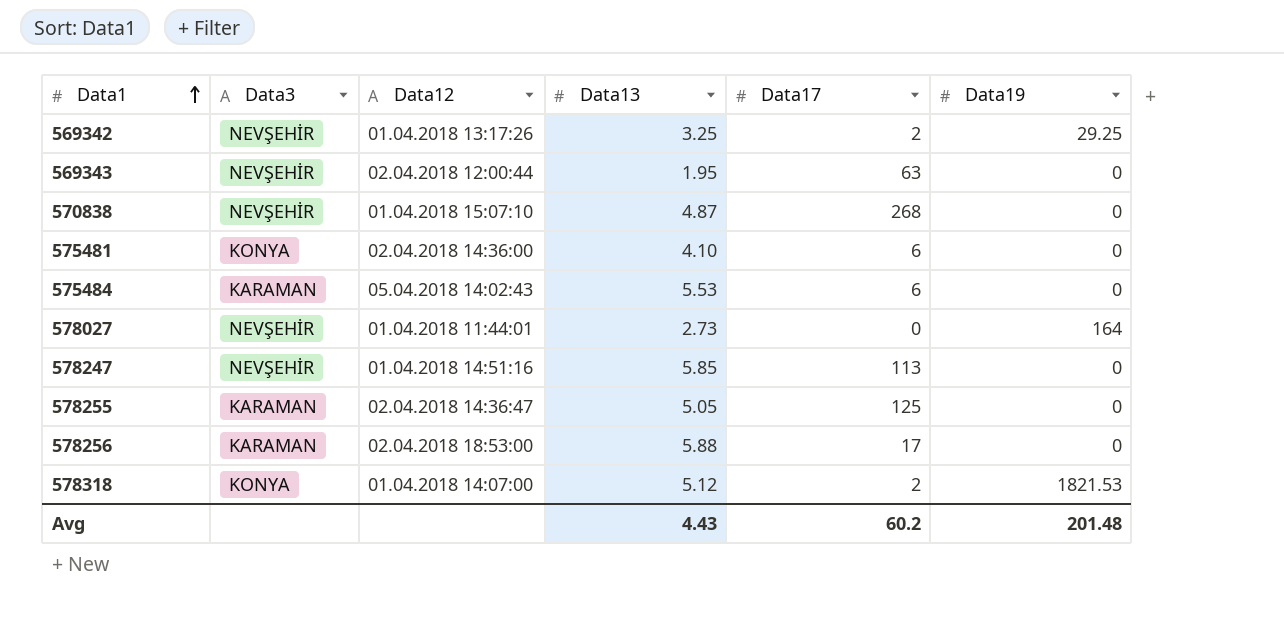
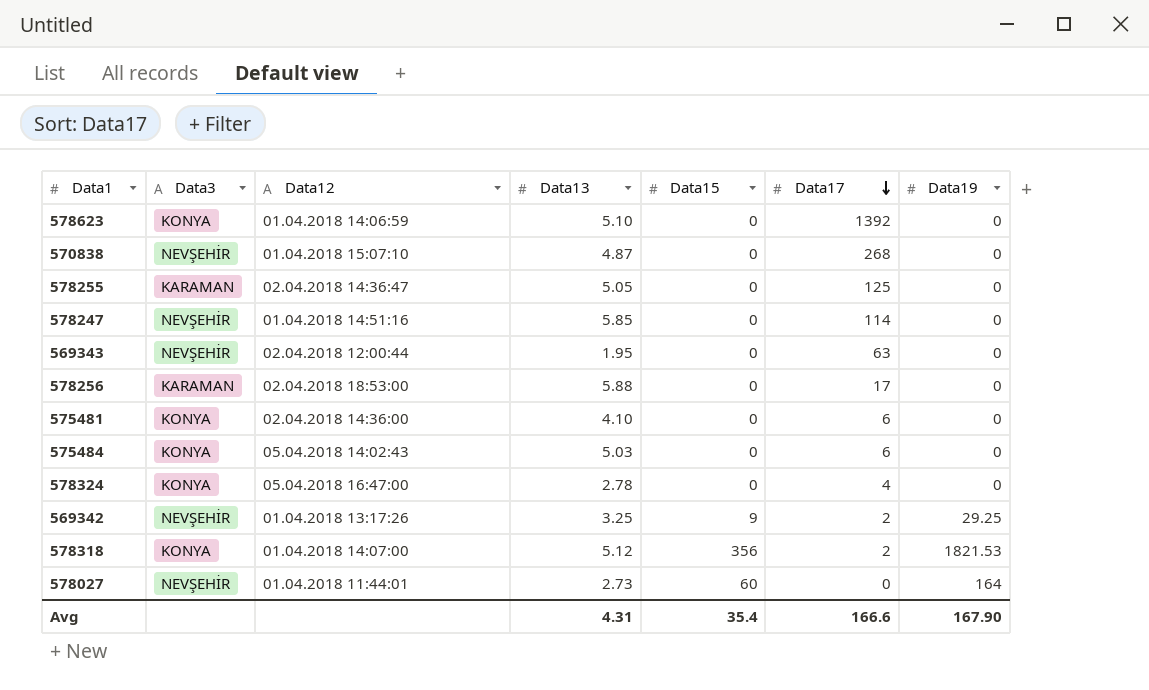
row order: Data1 ascending -> Data17 descending
column Data15 | position: none -> 5
row 578623: none -> KONYA | 01.04.2018 14:06:59 | 5.10 | 0 | 1392 | 0
578247 | Data17: 113 -> 114
575484 | Data3: KARAMAN -> KONYA
575484 | Data13: 5.53 -> 5.03
row 578324: none -> KONYA | 05.04.2018 16:47:00 | 2.78 | 0 | 4 | 0
Avg | Data13: 4.43 -> 4.31
Avg | Data17: 60.2 -> 166.6
Avg | Data19: 201.48 -> 167.90

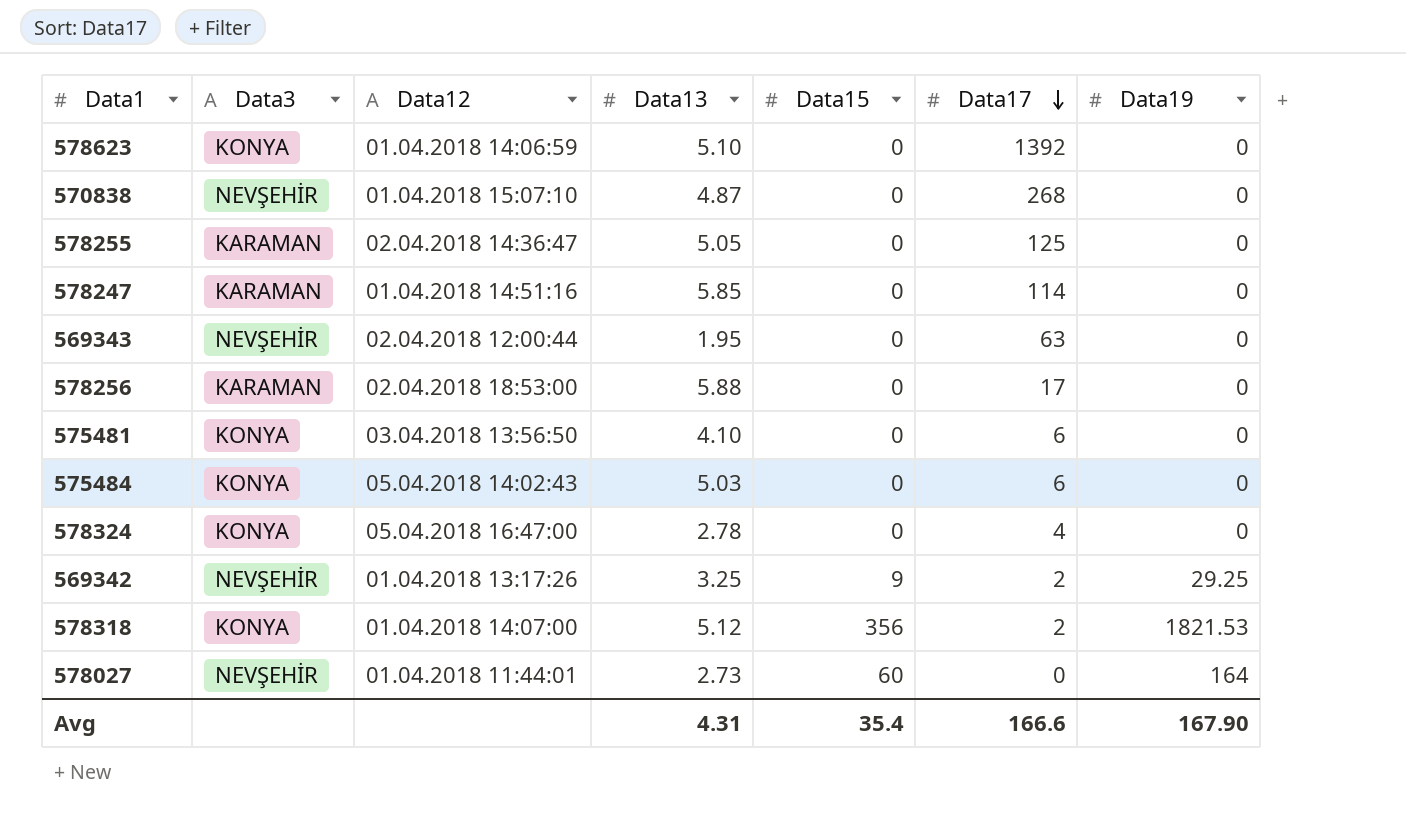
578247 | Data3: NEVŞEHİR -> KARAMAN
575481 | Data12: 02.04.2018 14:36:00 -> 03.04.2018 13:56:50

